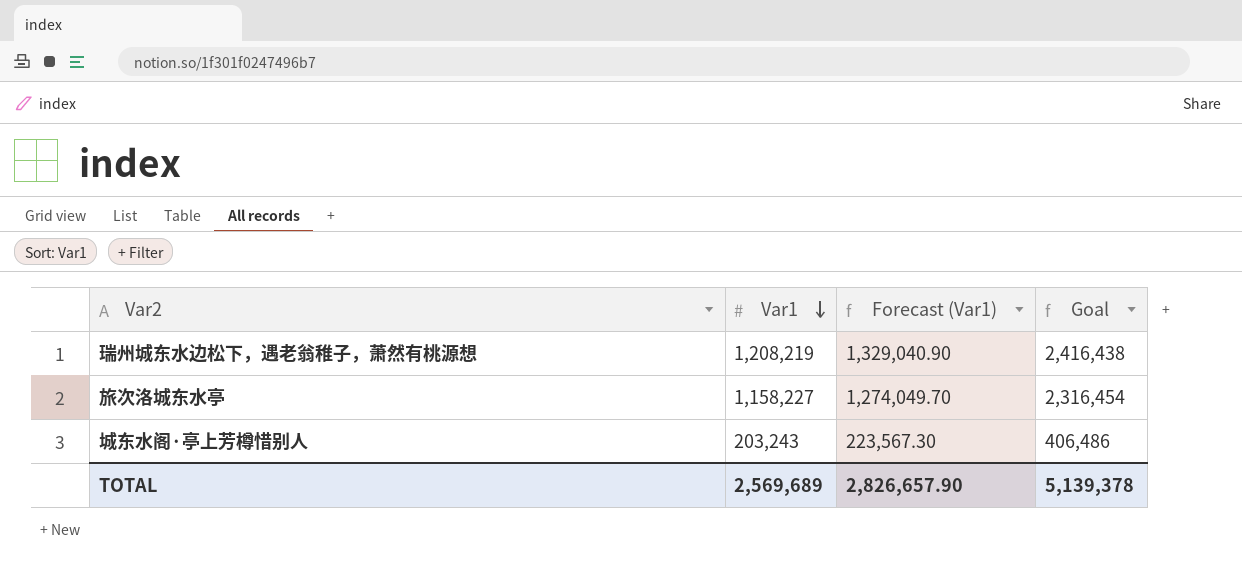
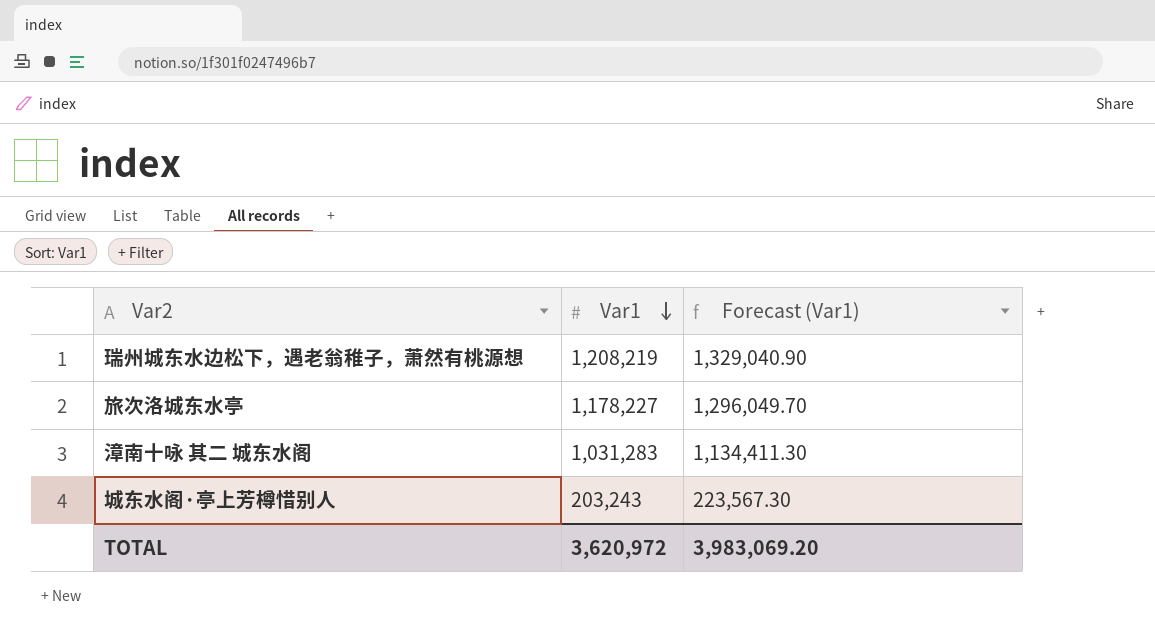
column Goal | formula: [Var1] * 2 -> none
旅次洛城东水亭 | Var1: 1,158,227 -> 1,178,227
旅次洛城东水亭 | Forecast (Var1): 1,274,049.70 -> 1,296,049.70
row 漳南十咏 其二 城东水阁: none -> 1,031,283 | 1,134,411.30
TOTAL | Var1: 2,569,689 -> 3,620,972
TOTAL | Forecast (Var1): 2,826,657.90 -> 3,983,069.20

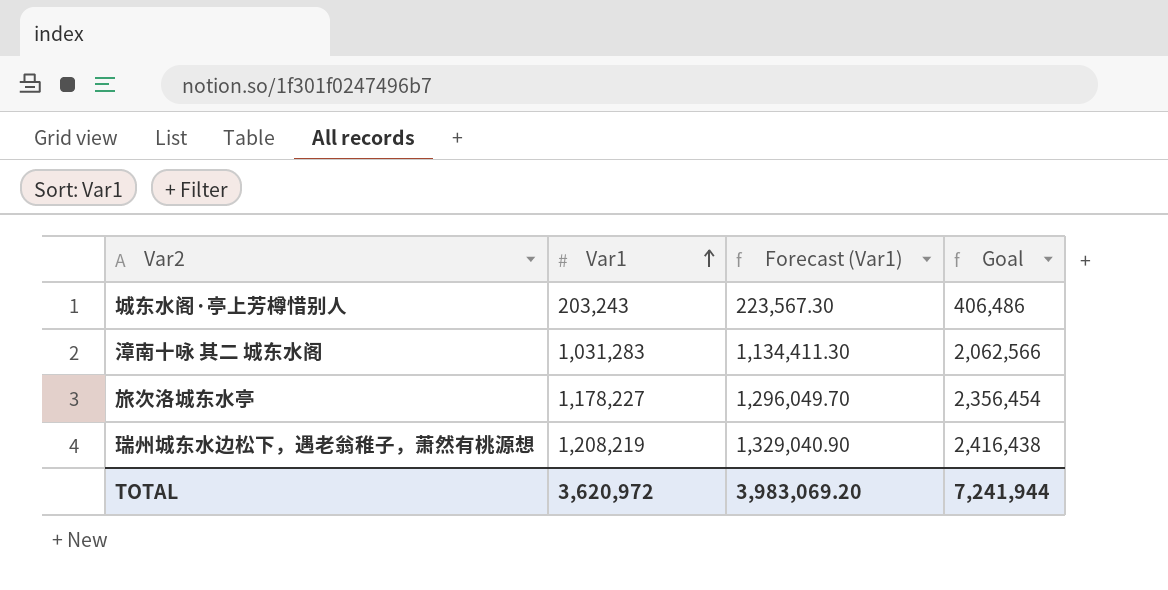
row order: Var1 descending -> Var1 ascending
column Goal | formula: none -> [Var1] * 2

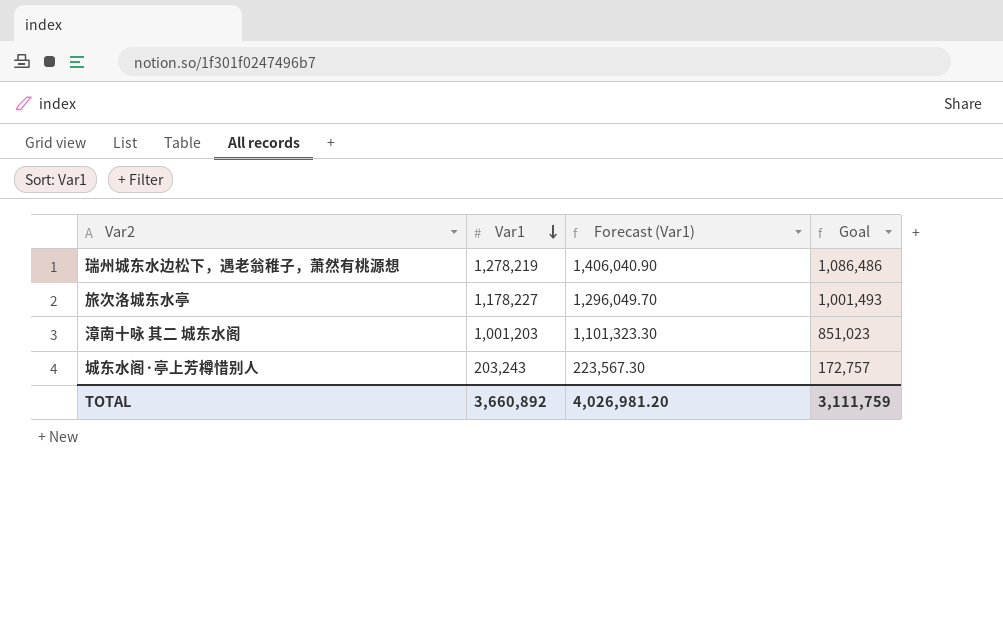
row order: Var1 ascending -> Var1 descending
column Goal | formula: [Var1] * 2 -> [Var1] * 0.85
瑞州城东水边松下，遇老翁稚子，萧然有桃源想 | Var1: 1,208,219 -> 1,278,219
瑞州城东水边松下，遇老翁稚子，萧然有桃源想 | Forecast (Var1): 1,329,040.90 -> 1,406,040.90
漳南十咏 其二 城东水阁 | Var1: 1,031,283 -> 1,001,203
漳南十咏 其二 城东水阁 | Forecast (Var1): 1,134,411.30 -> 1,101,323.30
TOTAL | Var1: 3,620,972 -> 3,660,892
TOTAL | Forecast (Var1): 3,983,069.20 -> 4,026,981.20
TOTAL | Goal: 7,241,944 -> 3,111,759

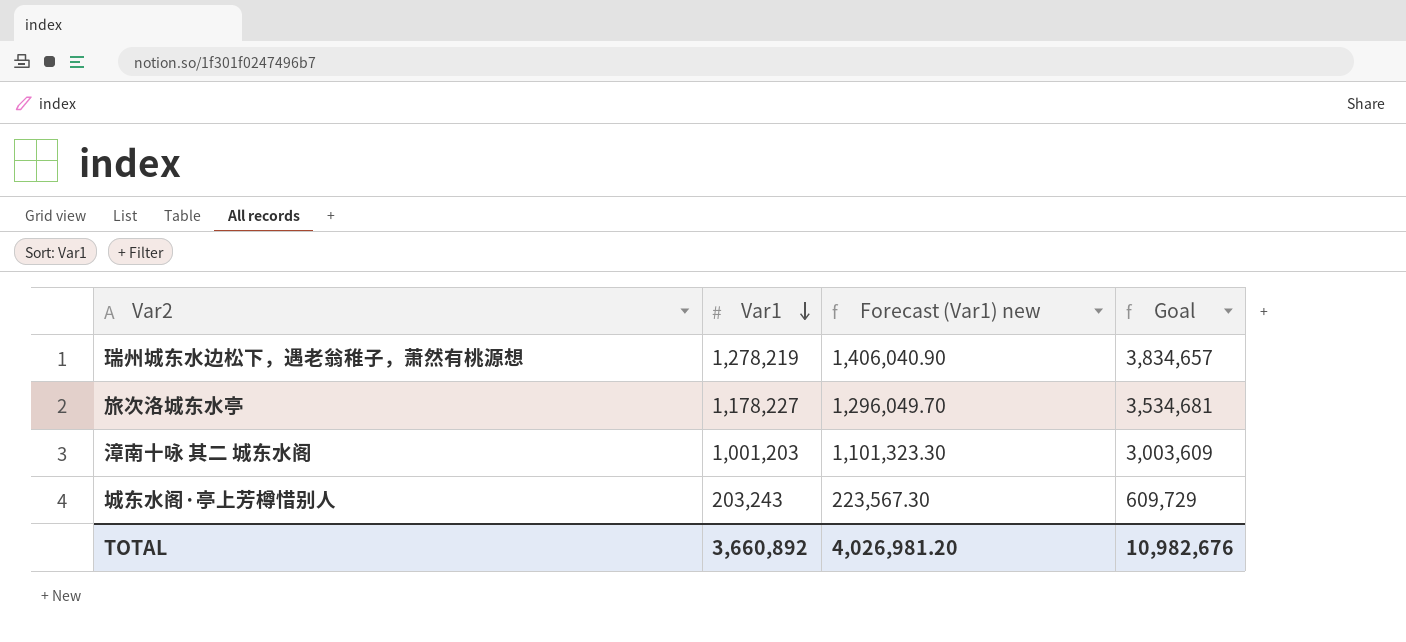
column name: Forecast (Var1) -> Forecast (Var1) new
column Goal | formula: [Var1] * 0.85 -> [Var1] * 3
TOTAL | Goal: 3,111,759 -> 10,982,676

